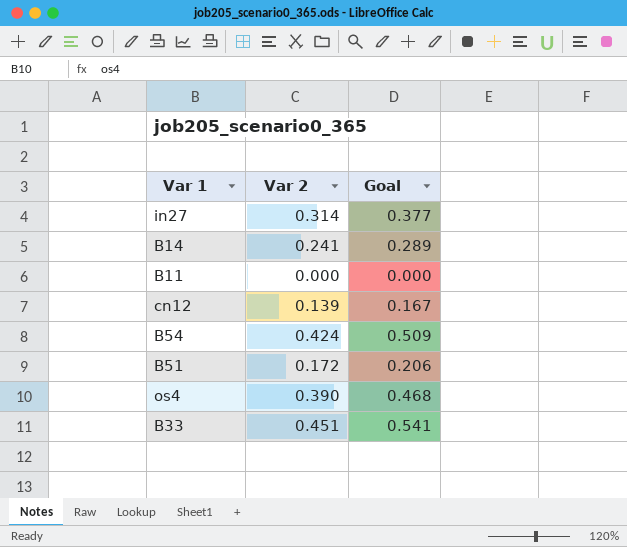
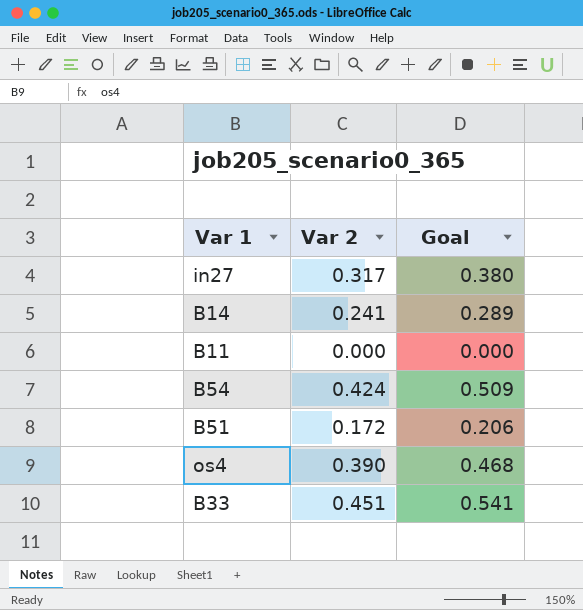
row cn12: 0.139 | 0.167 -> none
in27 | Var 2: 0.314 -> 0.317
in27 | Goal: 0.377 -> 0.380

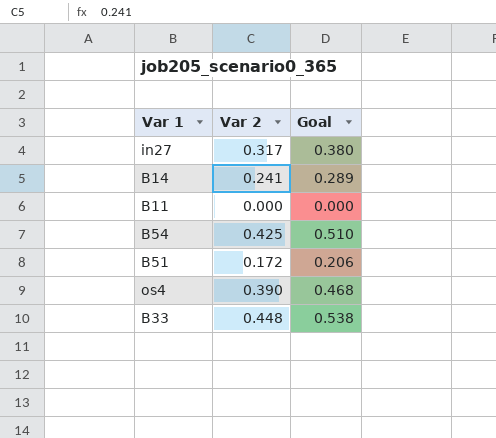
B54 | Var 2: 0.424 -> 0.425
B54 | Goal: 0.509 -> 0.510
B33 | Var 2: 0.451 -> 0.448
B33 | Goal: 0.541 -> 0.538

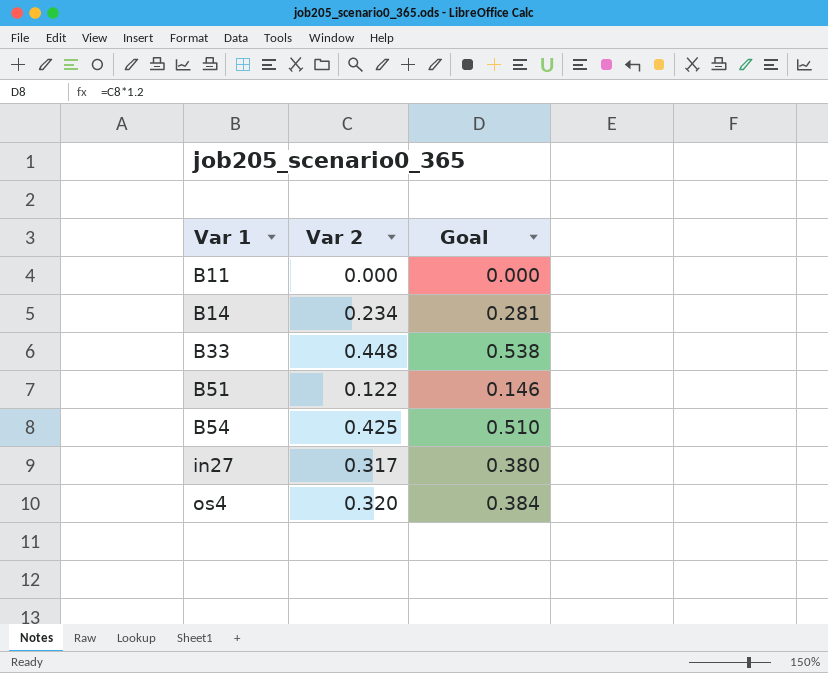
row order: none -> Var 1 ascending
B14 | Var 2: 0.241 -> 0.234
B14 | Goal: 0.289 -> 0.281
B51 | Var 2: 0.172 -> 0.122
B51 | Goal: 0.206 -> 0.146
os4 | Var 2: 0.390 -> 0.320
os4 | Goal: 0.468 -> 0.384

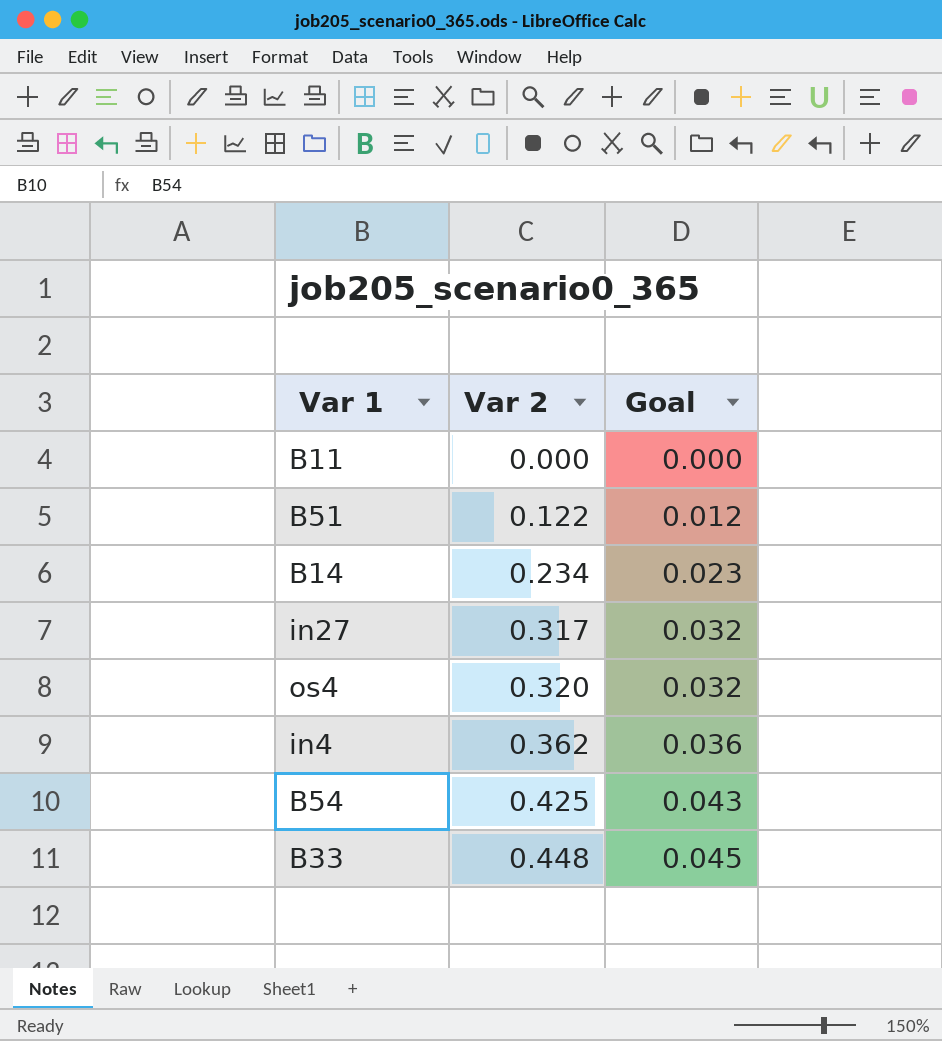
row order: Var 1 ascending -> Var 2 ascending
column Goal | formula: [Var 2] * 1.2 -> [Var 2] * 0.1
row in4: none -> 0.362 | 0.036

